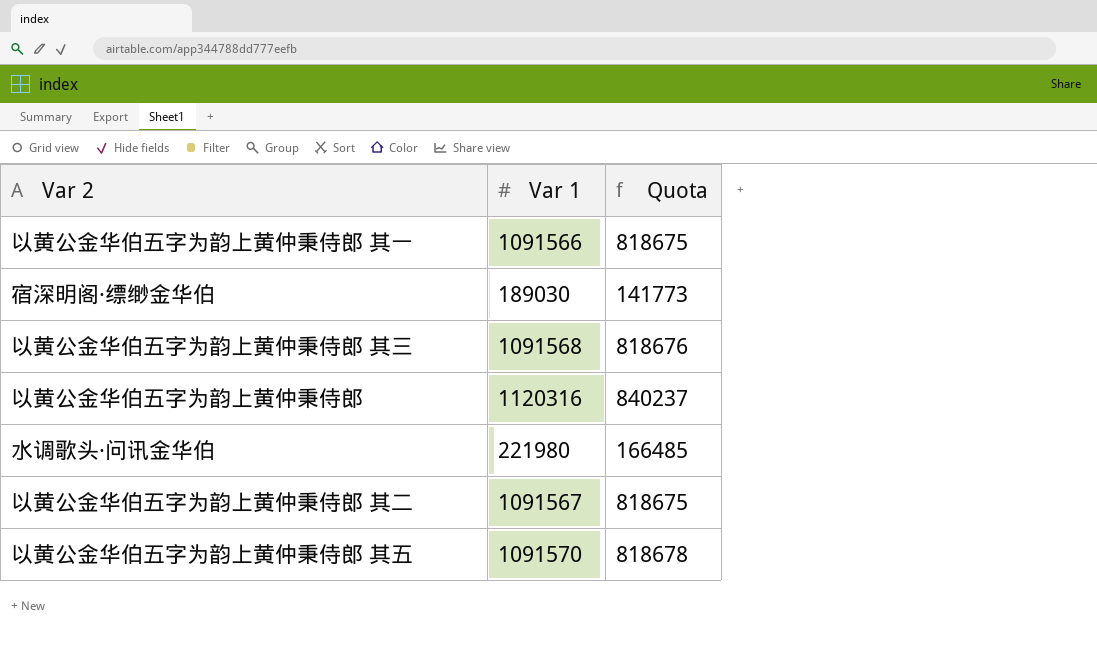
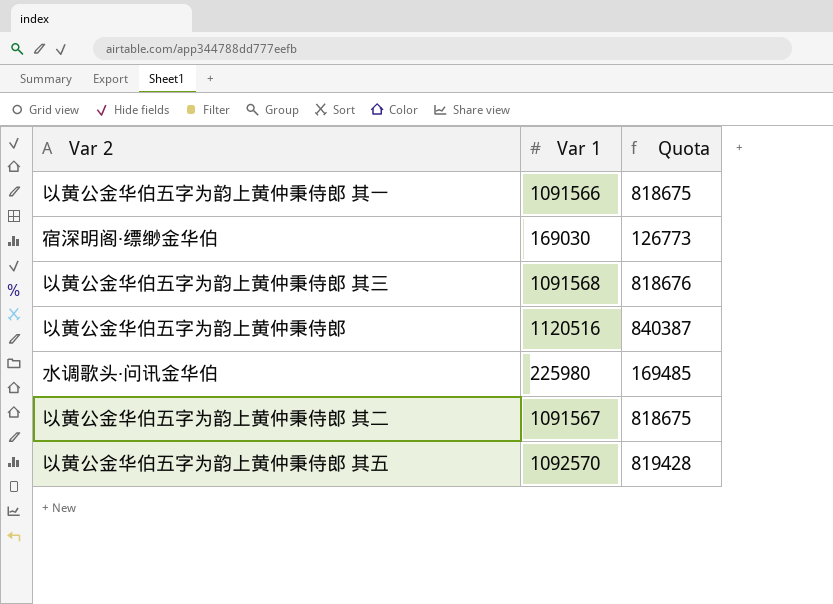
宿深明阁·缥缈金华伯 | Var 1: 189030 -> 169030
宿深明阁·缥缈金华伯 | Quota: 141773 -> 126773
以黄公金华伯五字为韵上黄仲秉侍郎 | Var 1: 1120316 -> 1120516
以黄公金华伯五字为韵上黄仲秉侍郎 | Quota: 840237 -> 840387
水调歌头·问讯金华伯 | Var 1: 221980 -> 225980
水调歌头·问讯金华伯 | Quota: 166485 -> 169485
以黄公金华伯五字为韵上黄仲秉侍郎 其五 | Var 1: 1091570 -> 1092570
以黄公金华伯五字为韵上黄仲秉侍郎 其五 | Quota: 818678 -> 819428

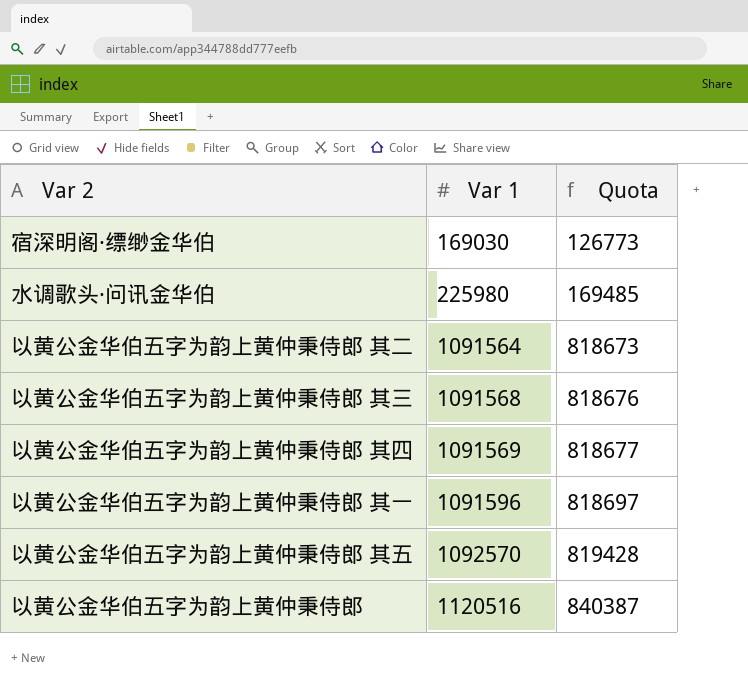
row order: none -> Var 1 ascending
以黄公金华伯五字为韵上黄仲秉侍郎 其二 | Var 1: 1091567 -> 1091564
以黄公金华伯五字为韵上黄仲秉侍郎 其二 | Quota: 818675 -> 818673
row 以黄公金华伯五字为韵上黄仲秉侍郎 其四: none -> 1091569 | 818677
以黄公金华伯五字为韵上黄仲秉侍郎 其一 | Var 1: 1091566 -> 1091596
以黄公金华伯五字为韵上黄仲秉侍郎 其一 | Quota: 818675 -> 818697

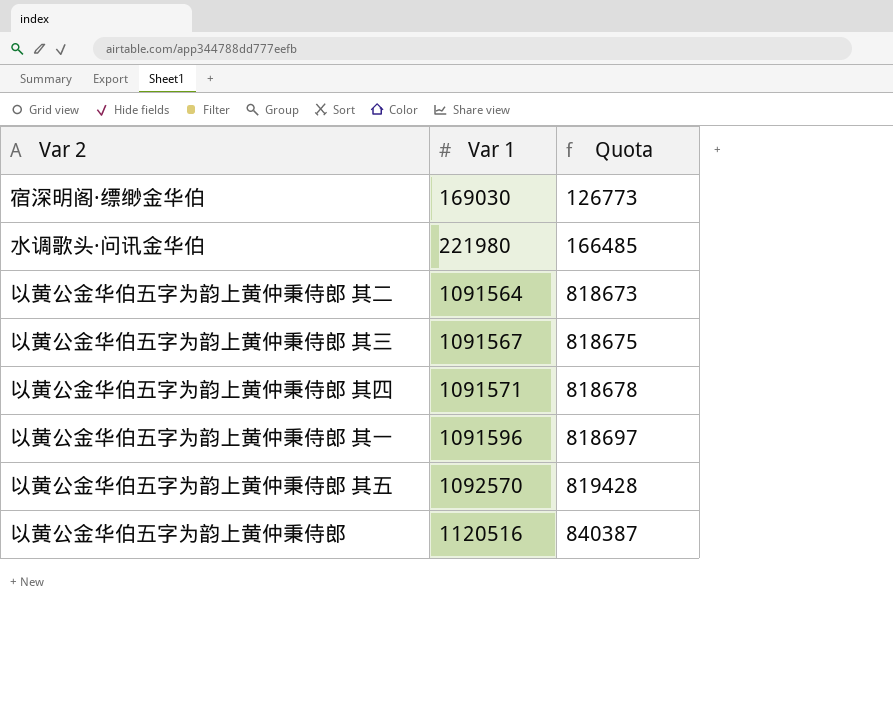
水调歌头·问讯金华伯 | Var 1: 225980 -> 221980
水调歌头·问讯金华伯 | Quota: 169485 -> 166485
以黄公金华伯五字为韵上黄仲秉侍郎 其三 | Var 1: 1091568 -> 1091567
以黄公金华伯五字为韵上黄仲秉侍郎 其三 | Quota: 818676 -> 818675
以黄公金华伯五字为韵上黄仲秉侍郎 其四 | Var 1: 1091569 -> 1091571
以黄公金华伯五字为韵上黄仲秉侍郎 其四 | Quota: 818677 -> 818678

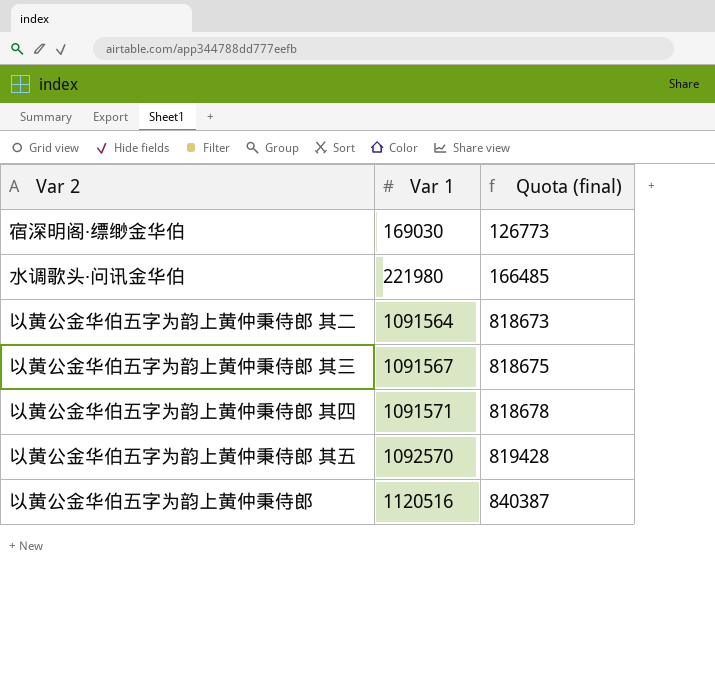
column name: Quota -> Quota (final)
row 以黄公金华伯五字为韵上黄仲秉侍郎 其一: 1091596 | 818697 -> none

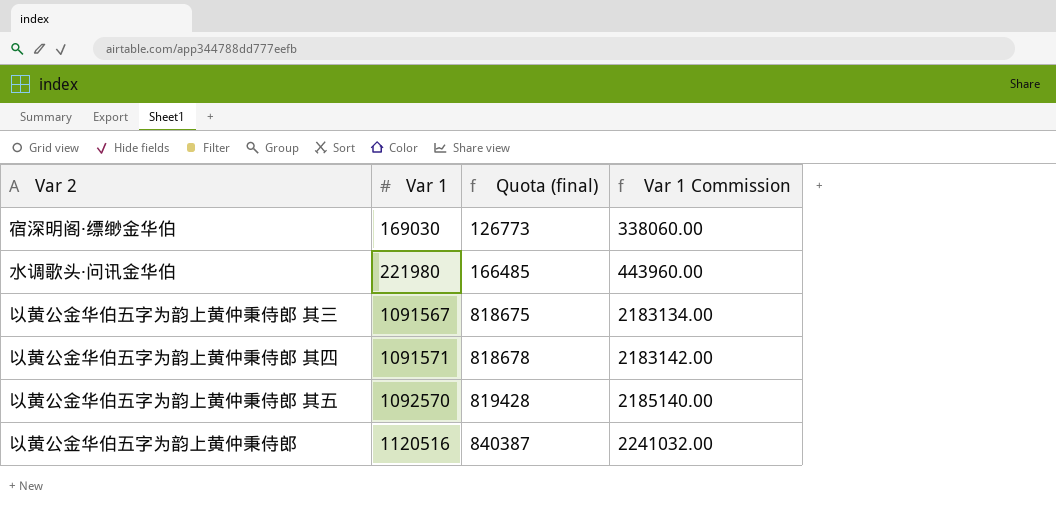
column Var 1 Commission | formula: none -> [Var 1] * 2
row 以黄公金华伯五字为韵上黄仲秉侍郎 其二: 1091564 | 818673 -> none

